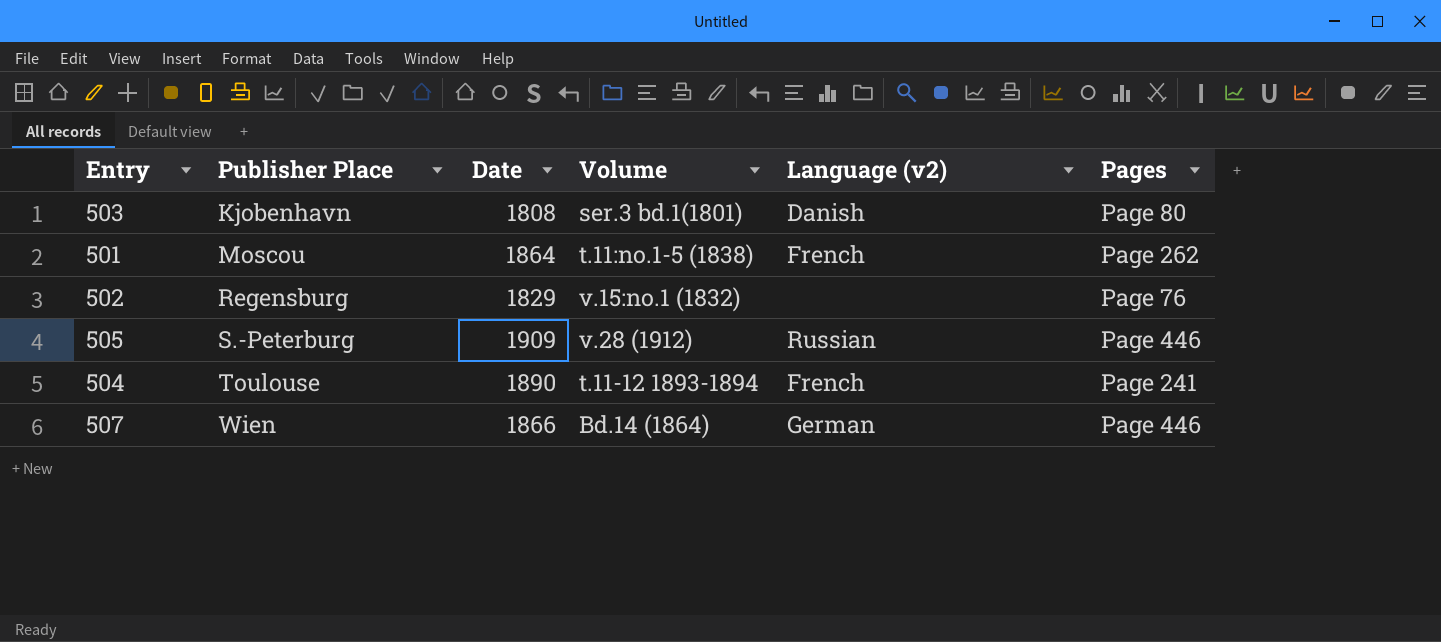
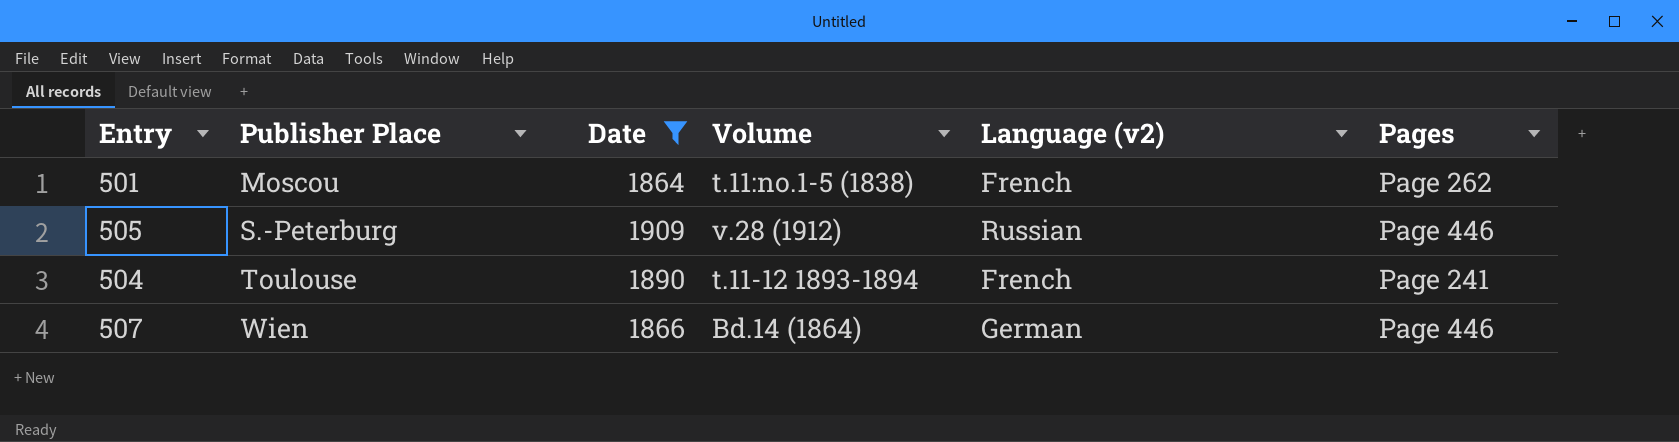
filter: none -> Date >= 1864

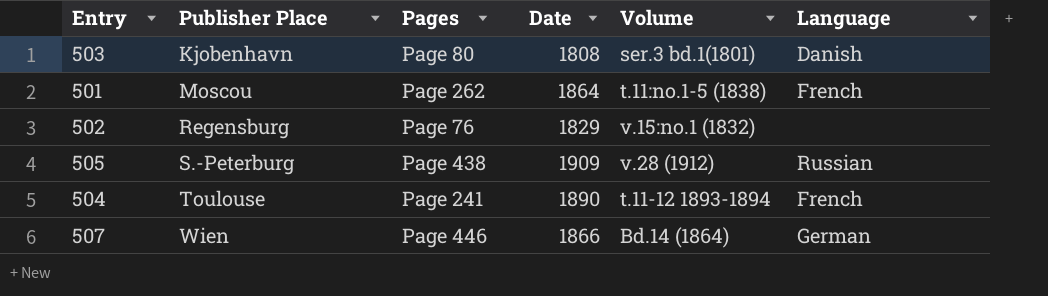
filter: Date >= 1864 -> none
column Pages | position: 6 -> 3
column name: Language (v2) -> Language
505 | Pages: Page 446 -> Page 438

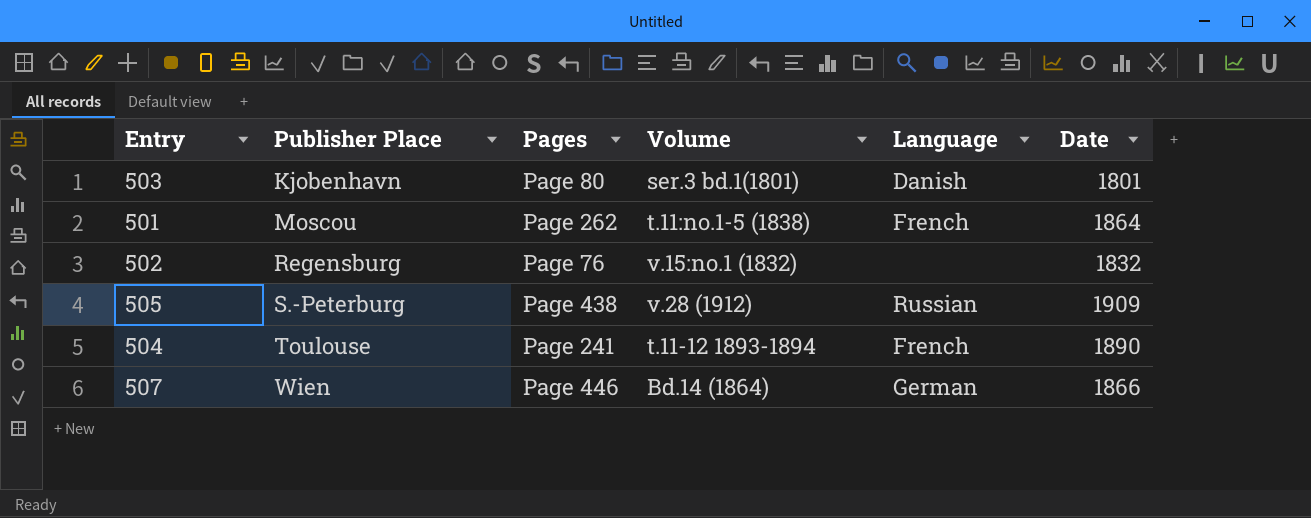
column Date | position: 4 -> 6
503 | Date: 1808 -> 1801
502 | Date: 1829 -> 1832

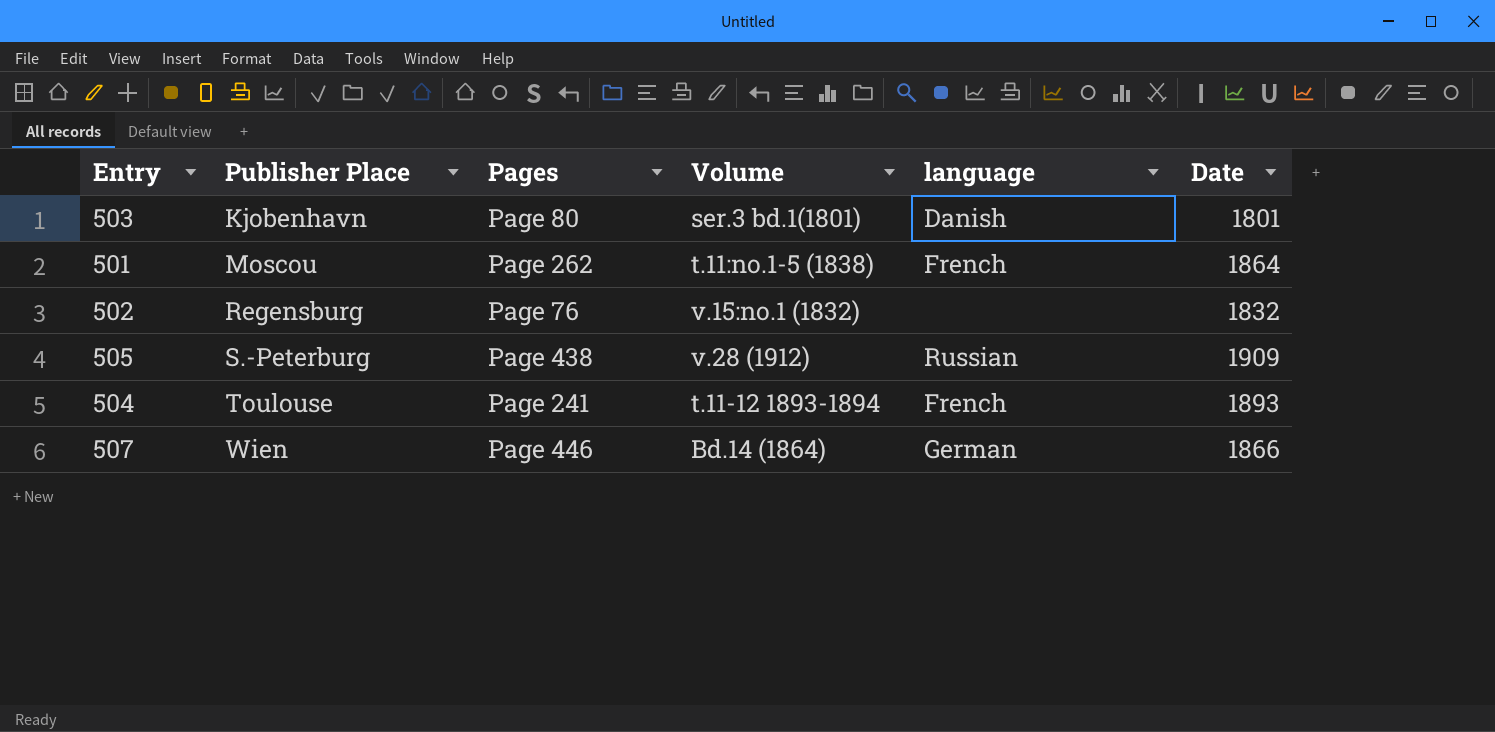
column name: Language -> language
504 | Date: 1890 -> 1893

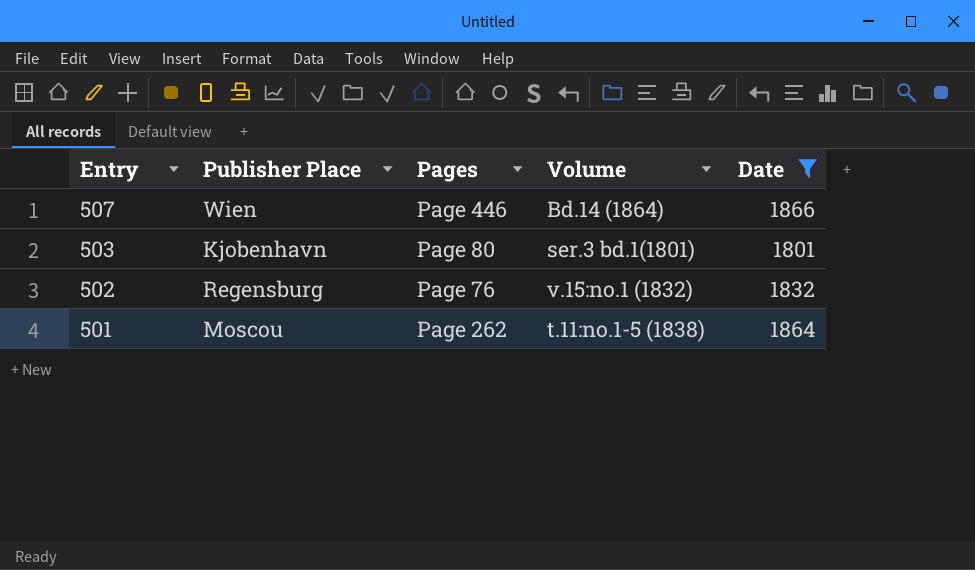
filter: none -> Date <= 1866
row order: Publisher Place ascending -> Entry descending
column language | position: 5 -> none

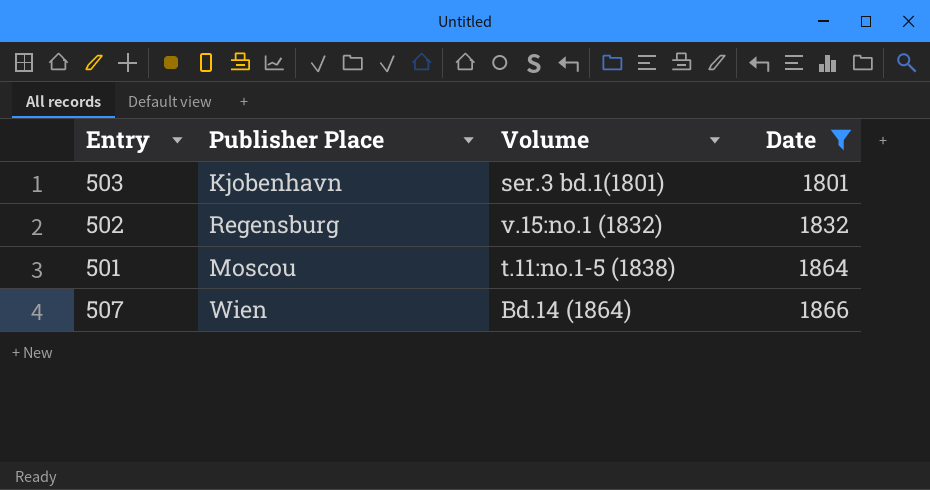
row order: Entry descending -> Date ascending
column Pages | position: 3 -> none

